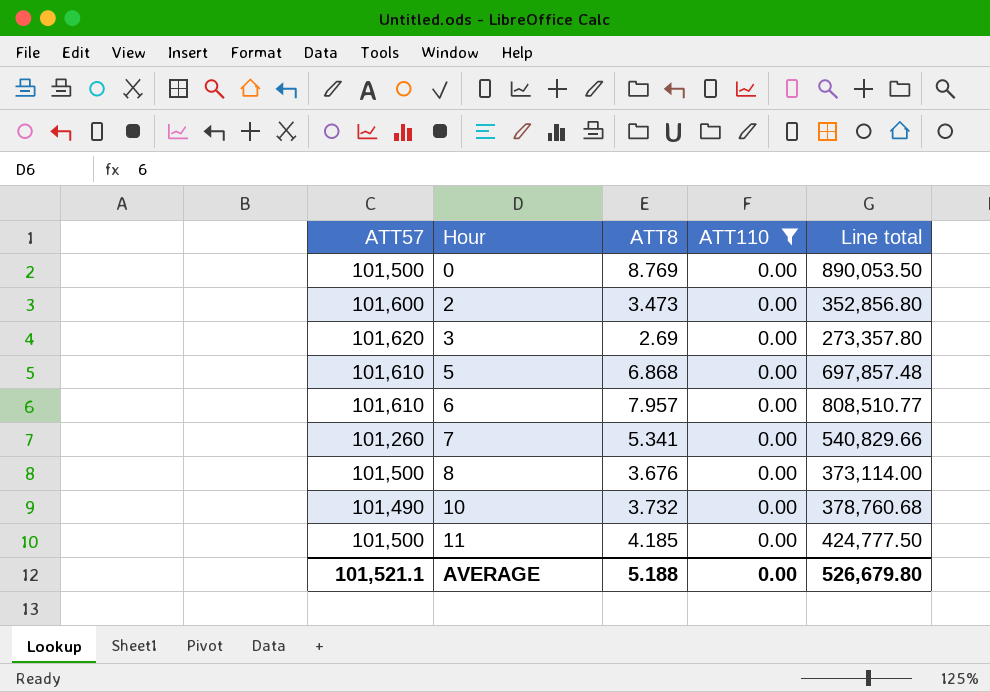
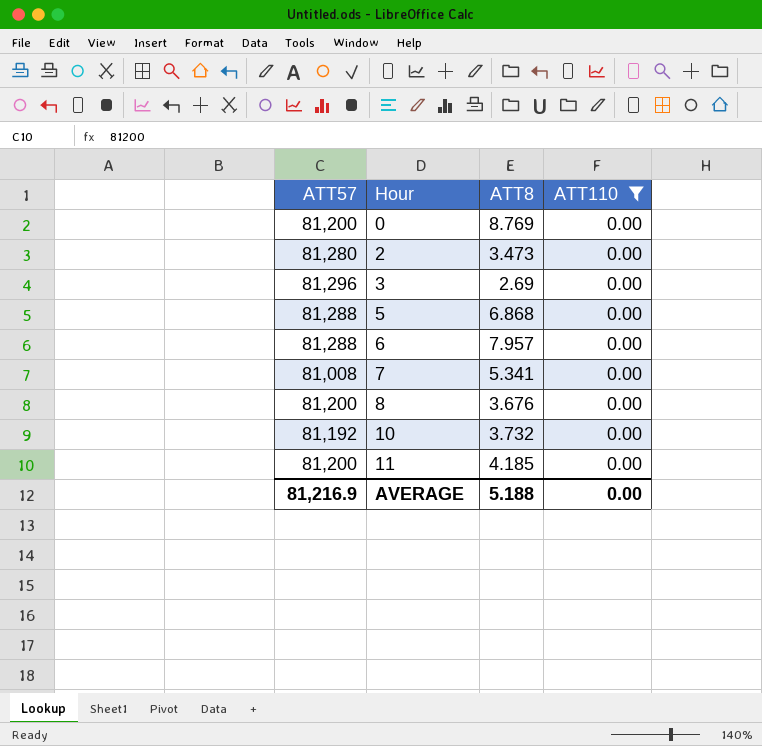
column Line total | formula: [ATT57] * [ATT8] -> none
0 | ATT57: 101,500 -> 81,200
2 | ATT57: 101,600 -> 81,280
3 | ATT57: 101,620 -> 81,296
5 | ATT57: 101,610 -> 81,288
6 | ATT57: 101,610 -> 81,288
7 | ATT57: 101,260 -> 81,008
8 | ATT57: 101,500 -> 81,200
10 | ATT57: 101,490 -> 81,192
11 | ATT57: 101,500 -> 81,200
AVERAGE | ATT57: 101,521.1 -> 81,216.9

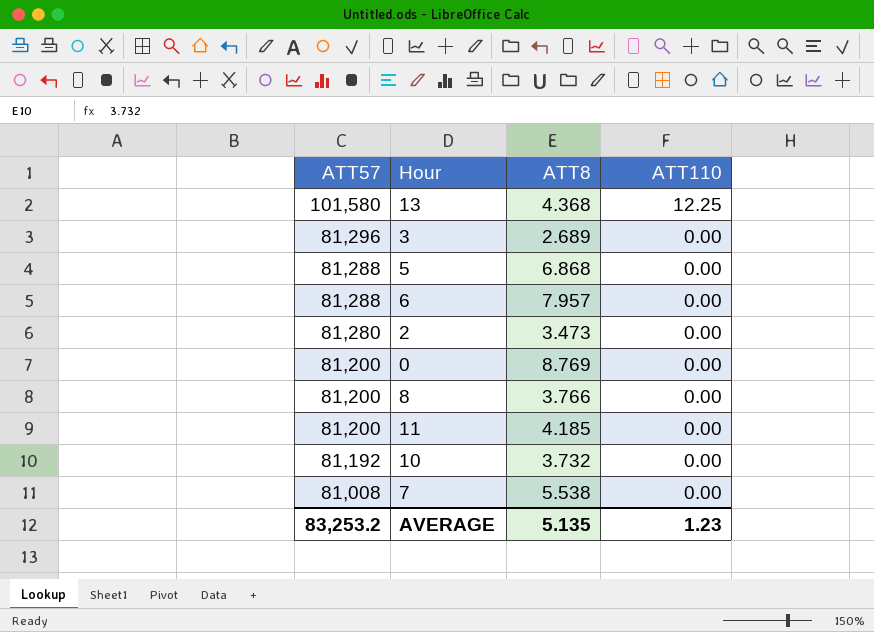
filter: ATT110 = 0.00 -> none
row order: Hour ascending -> ATT57 descending
3 | ATT8: 2.69 -> 2.689
8 | ATT8: 3.676 -> 3.766
7 | ATT8: 5.341 -> 5.538
AVERAGE | ATT57: 81,216.9 -> 83,253.2
AVERAGE | ATT8: 5.188 -> 5.135
AVERAGE | ATT110: 0.00 -> 1.23

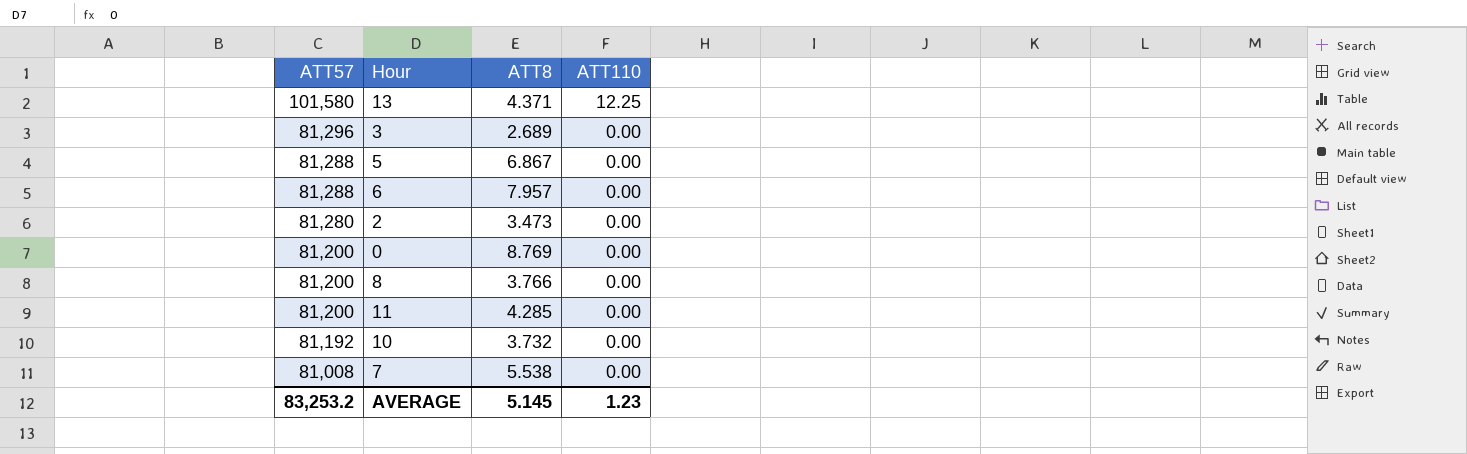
13 | ATT8: 4.368 -> 4.371
5 | ATT8: 6.868 -> 6.867
11 | ATT8: 4.185 -> 4.285
AVERAGE | ATT8: 5.135 -> 5.145

